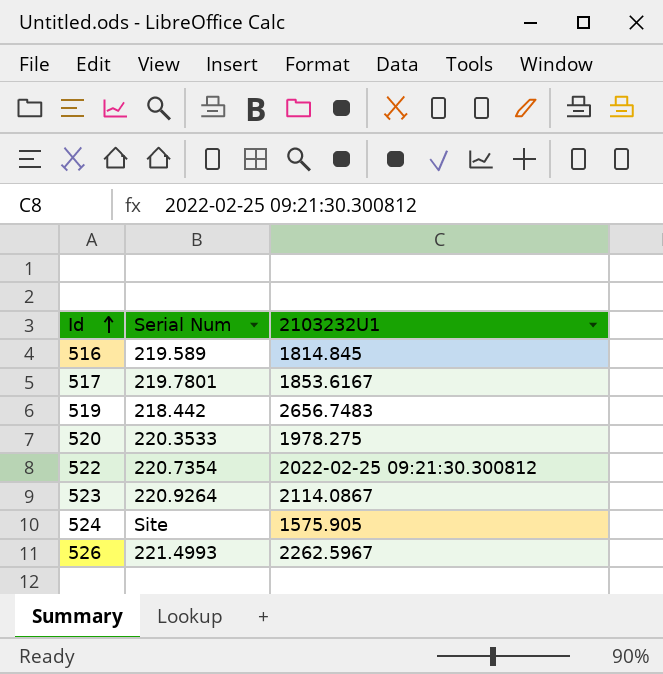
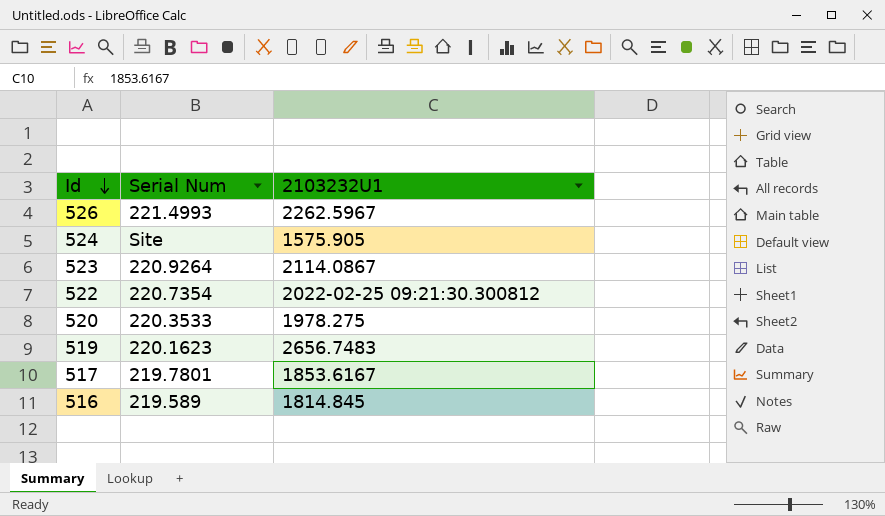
row order: Id ascending -> Id descending
519 | Serial Num: 218.442 -> 220.1623

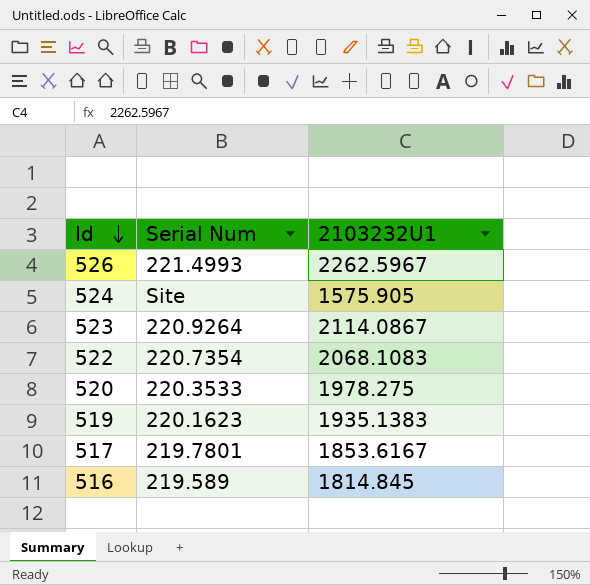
522 | 2103232U1: 2022-02-25 09:21:30.300812 -> 2068.1083
519 | 2103232U1: 2656.7483 -> 1935.1383

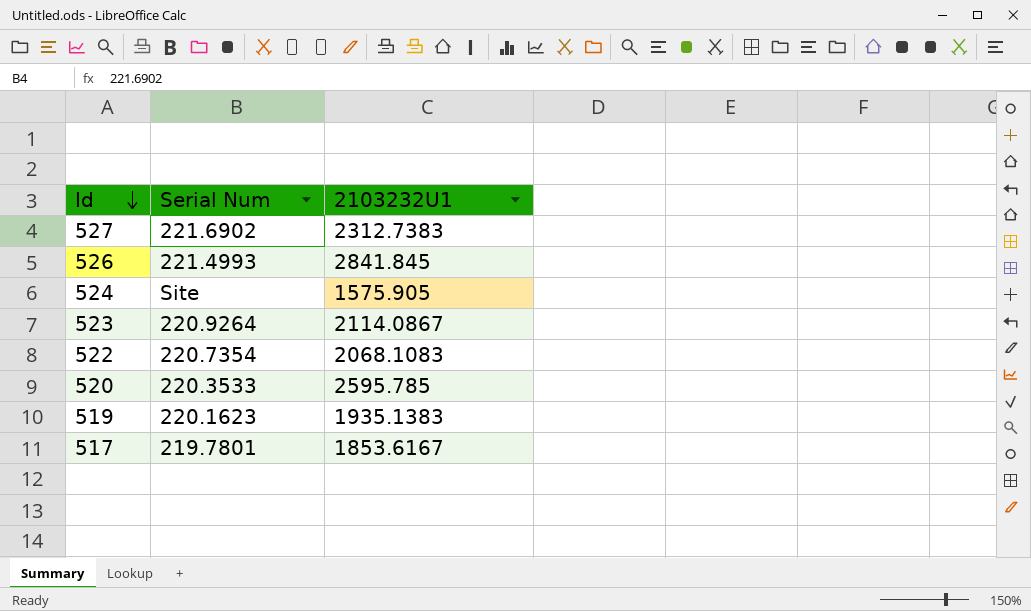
row 516: 219.589 | 1814.845 -> none
row 527: none -> 221.6902 | 2312.7383
526 | 2103232U1: 2262.5967 -> 2841.845
520 | 2103232U1: 1978.275 -> 2595.785

